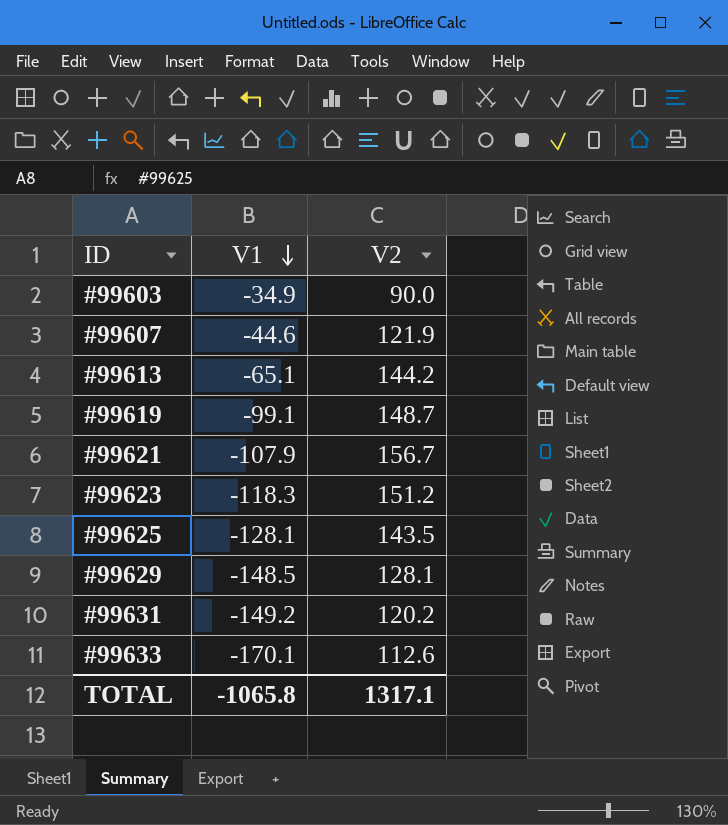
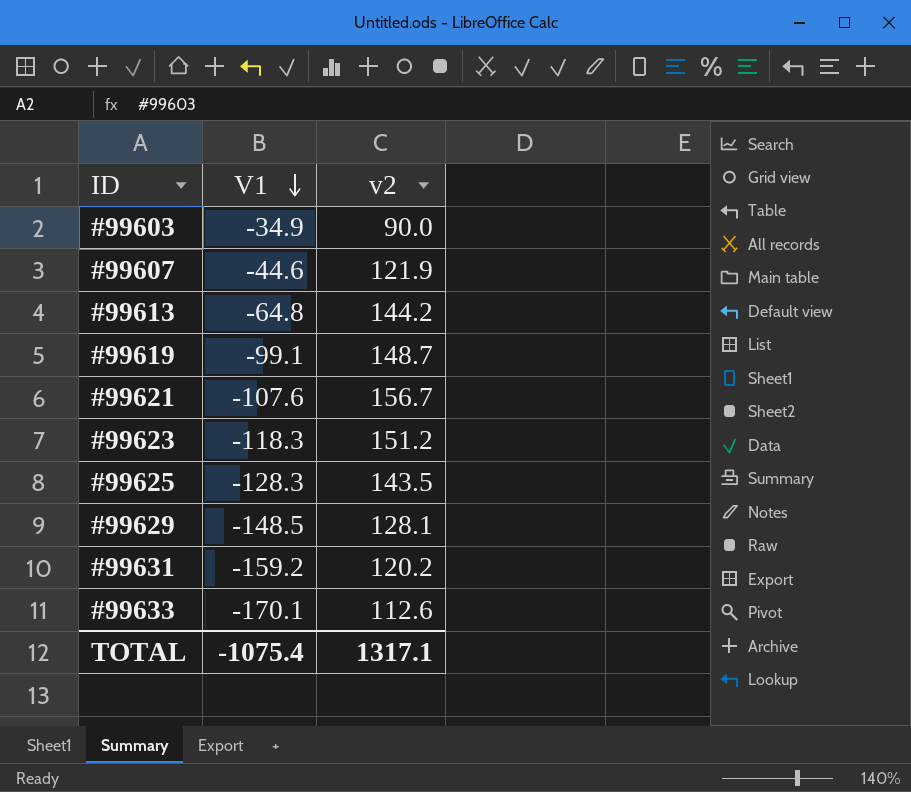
column name: V2 -> v2
#99613 | V1: -65.1 -> -64.8
#99621 | V1: -107.9 -> -107.6
#99625 | V1: -128.1 -> -128.3
#99631 | V1: -149.2 -> -159.2
TOTAL | V1: -1065.8 -> -1075.4

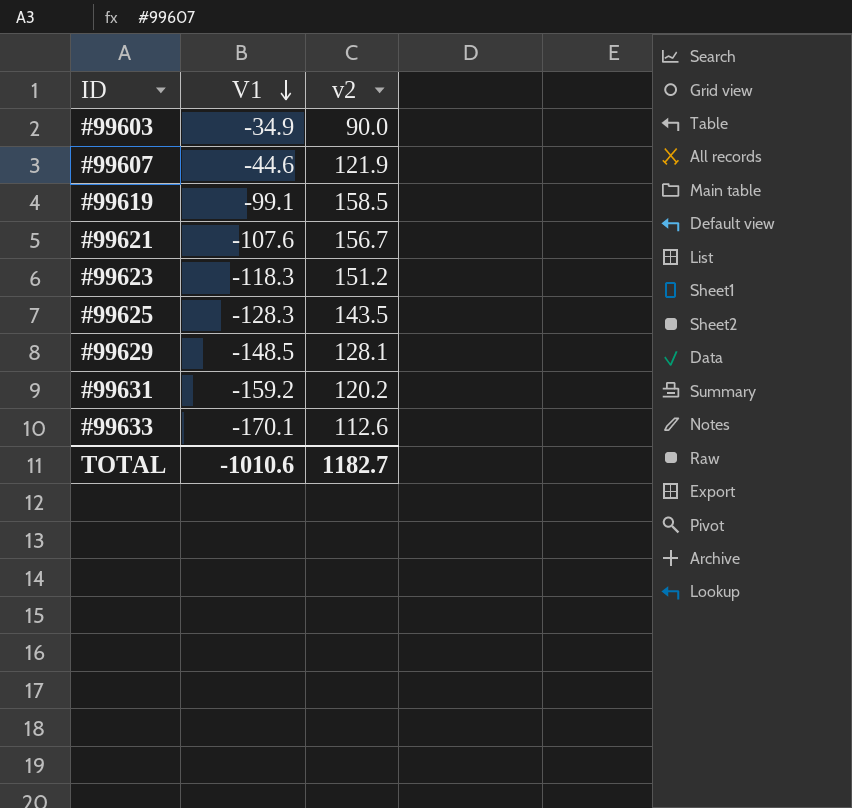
row #99613: -64.8 | 144.2 -> none
#99619 | v2: 148.7 -> 158.5
TOTAL | V1: -1075.4 -> -1010.6
TOTAL | v2: 1317.1 -> 1182.7

